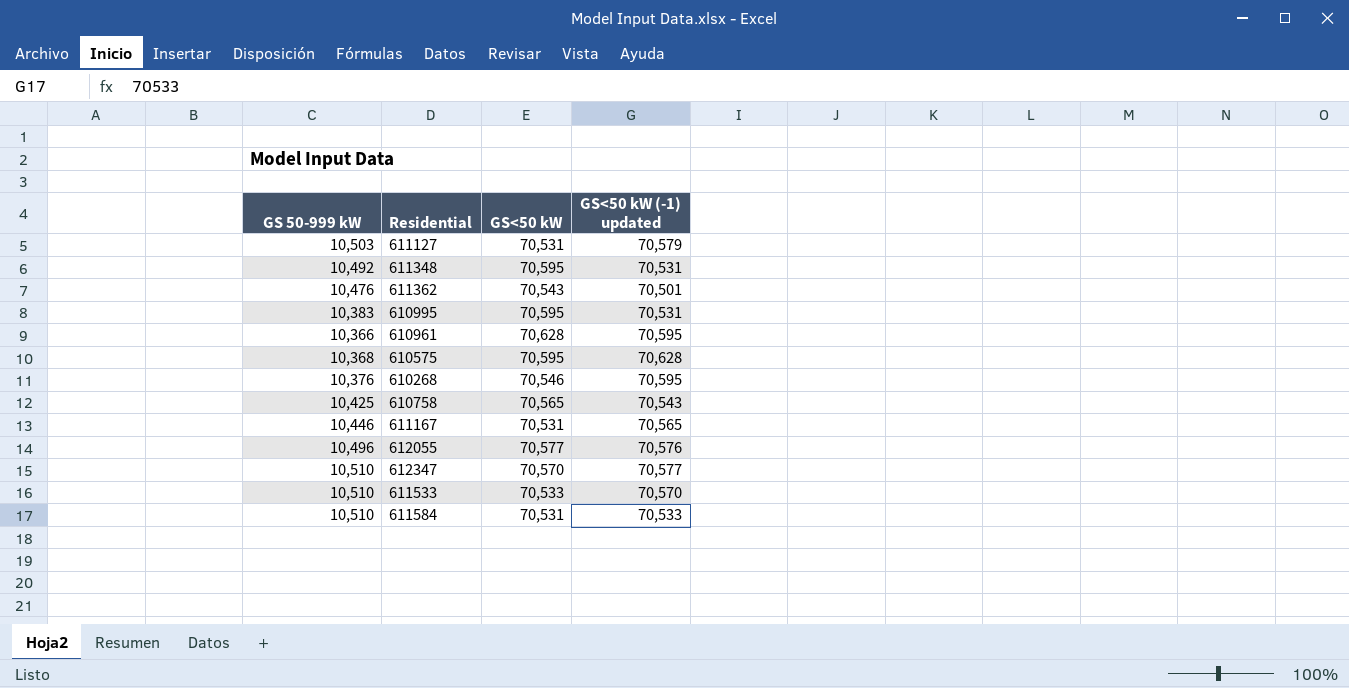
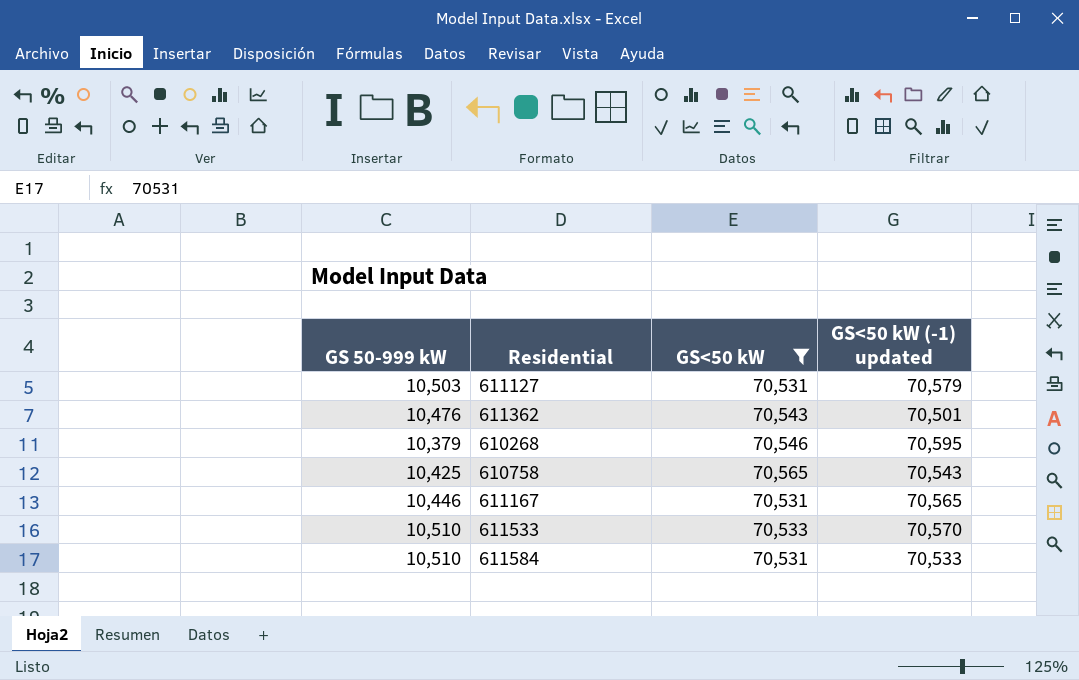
filter: none -> GS<50 kW <= 70,565
610268 | GS 50-999 kW: 10,376 -> 10,379

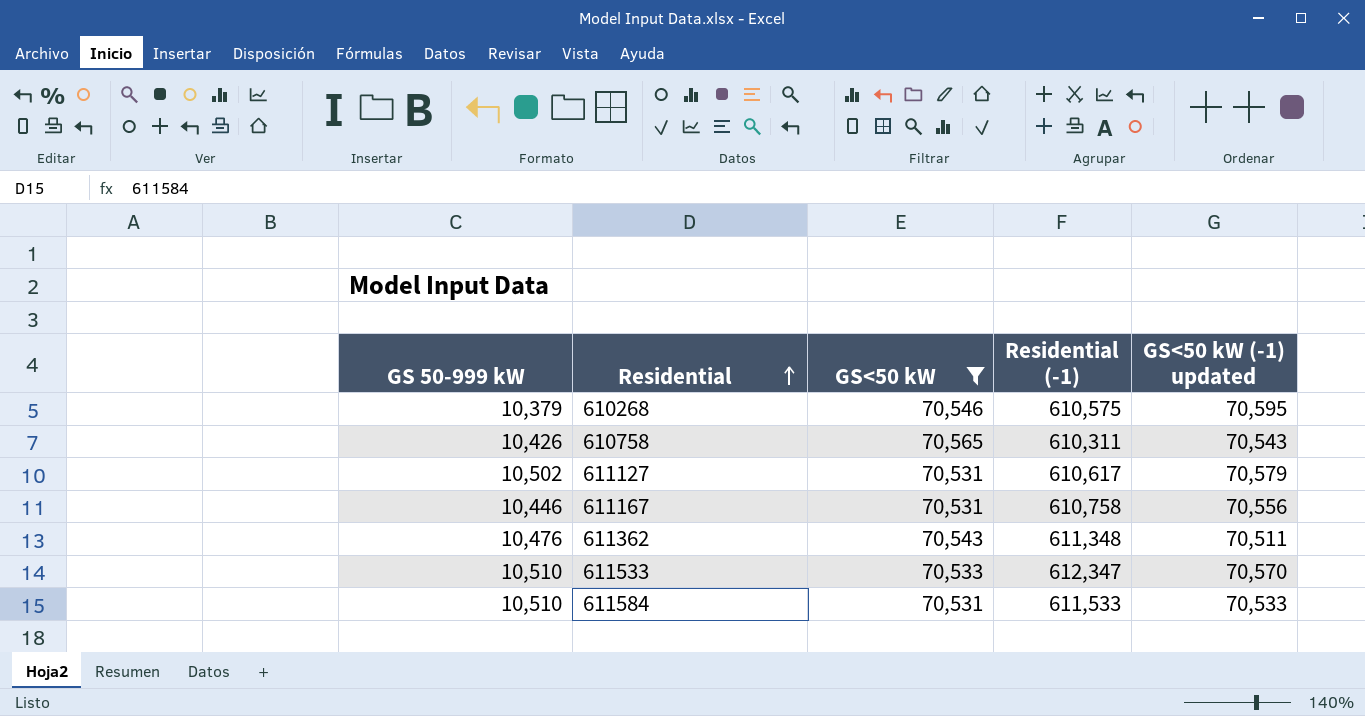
row order: none -> Residential ascending
column Residential (-1) | position: none -> 4
610758 | GS 50-999 kW: 10,425 -> 10,426
611127 | GS 50-999 kW: 10,503 -> 10,502
611167 | GS<50 kW (-1) updated: 70,565 -> 70,556
611362 | GS<50 kW (-1) updated: 70,501 -> 70,511

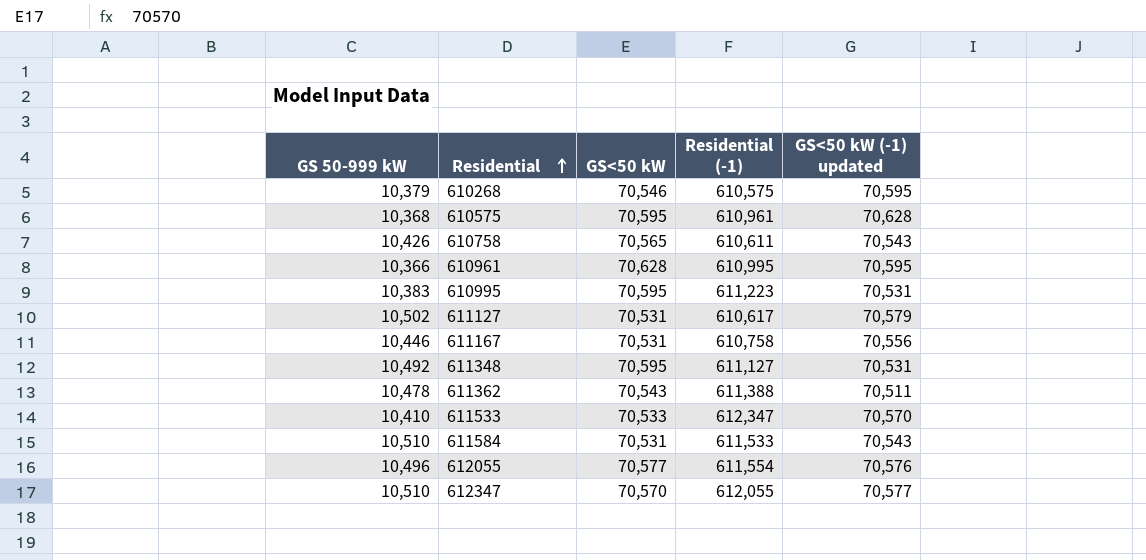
filter: GS<50 kW <= 70,565 -> none
610758 | Residential (-1): 610,311 -> 610,611
611362 | GS 50-999 kW: 10,476 -> 10,478
611362 | Residential (-1): 611,348 -> 611,388
611533 | GS 50-999 kW: 10,510 -> 10,410
611584 | GS<50 kW (-1) updated: 70,533 -> 70,543

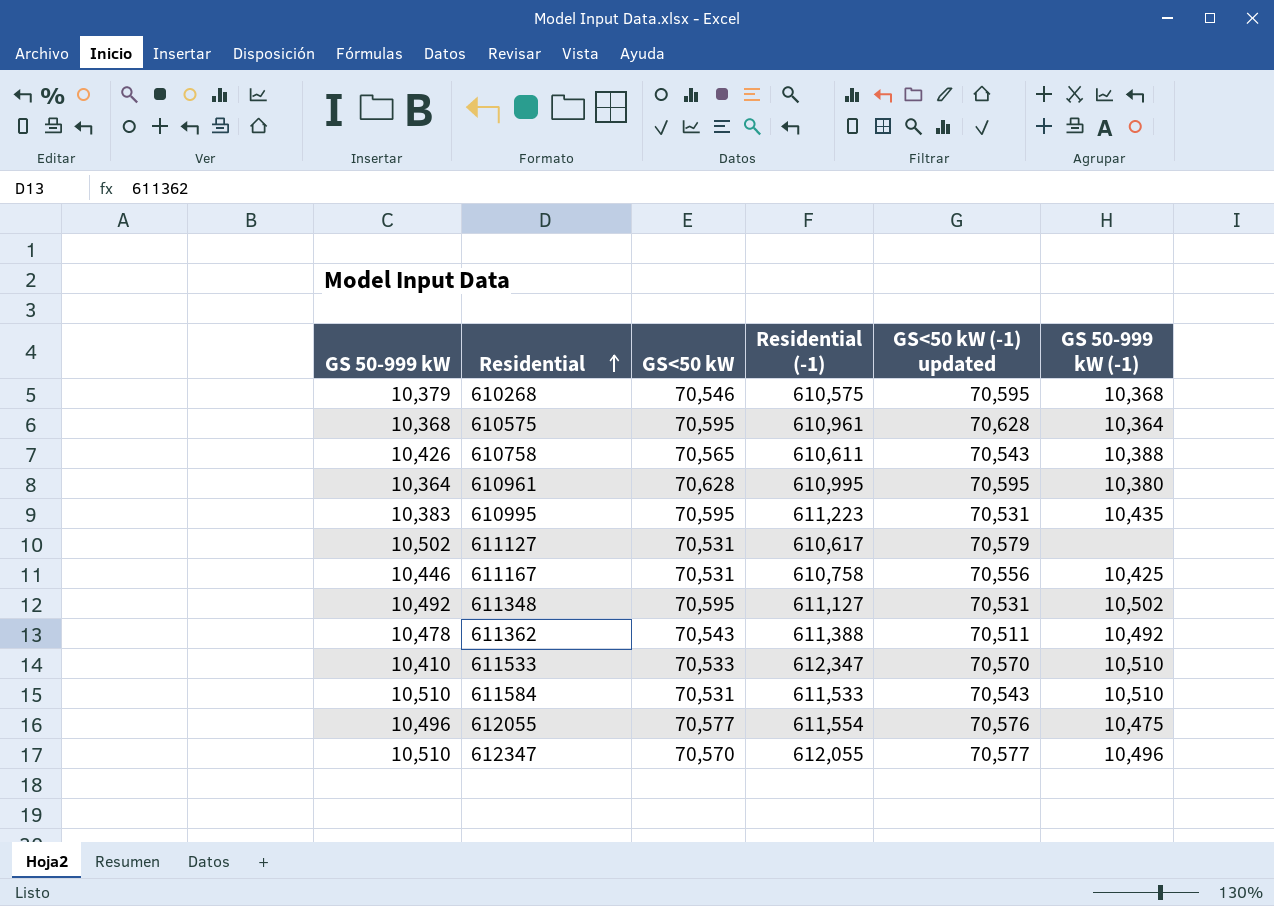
column GS 50-999 kW (-1) | position: none -> 6
610961 | GS 50-999 kW: 10,366 -> 10,364

